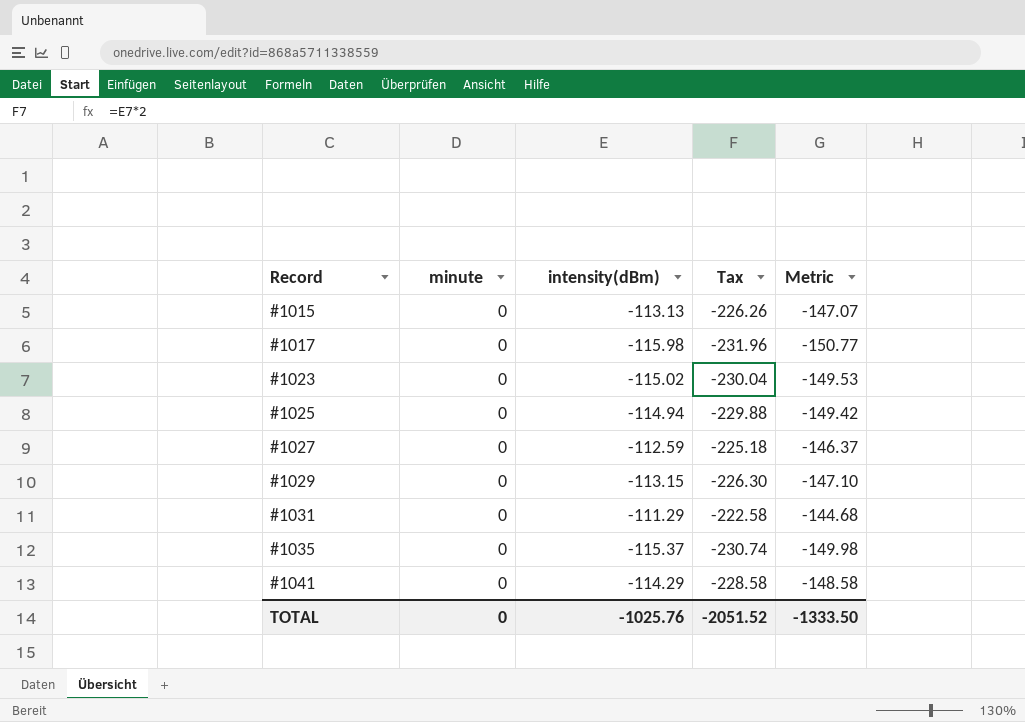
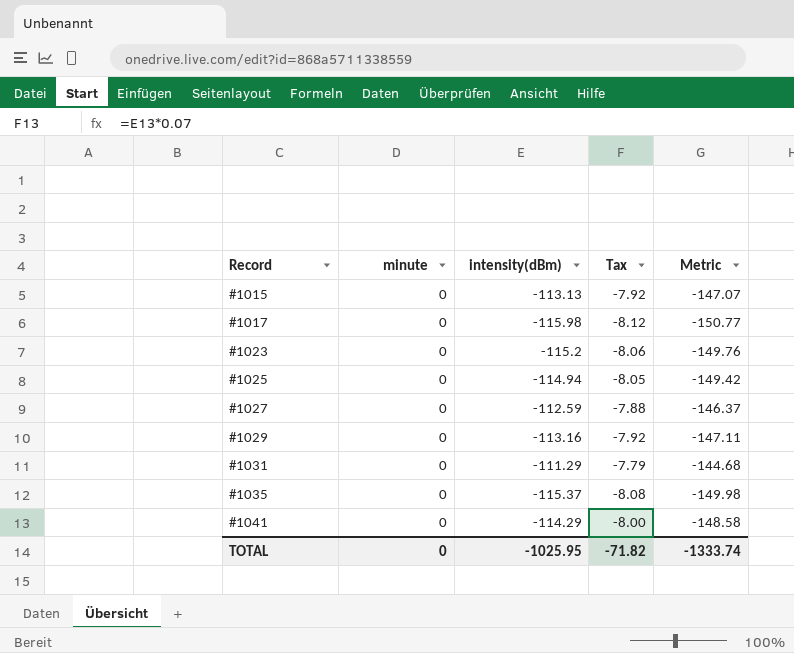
column Tax | formula: [intensity(dBm)] * 2 -> [intensity(dBm)] * 0.07
#1023 | intensity(dBm): -115.02 -> -115.2
#1023 | Metric: -149.53 -> -149.76
#1029 | intensity(dBm): -113.15 -> -113.16
#1029 | Metric: -147.10 -> -147.11
TOTAL | intensity(dBm): -1025.76 -> -1025.95
TOTAL | Tax: -2051.52 -> -71.82
TOTAL | Metric: -1333.50 -> -1333.74

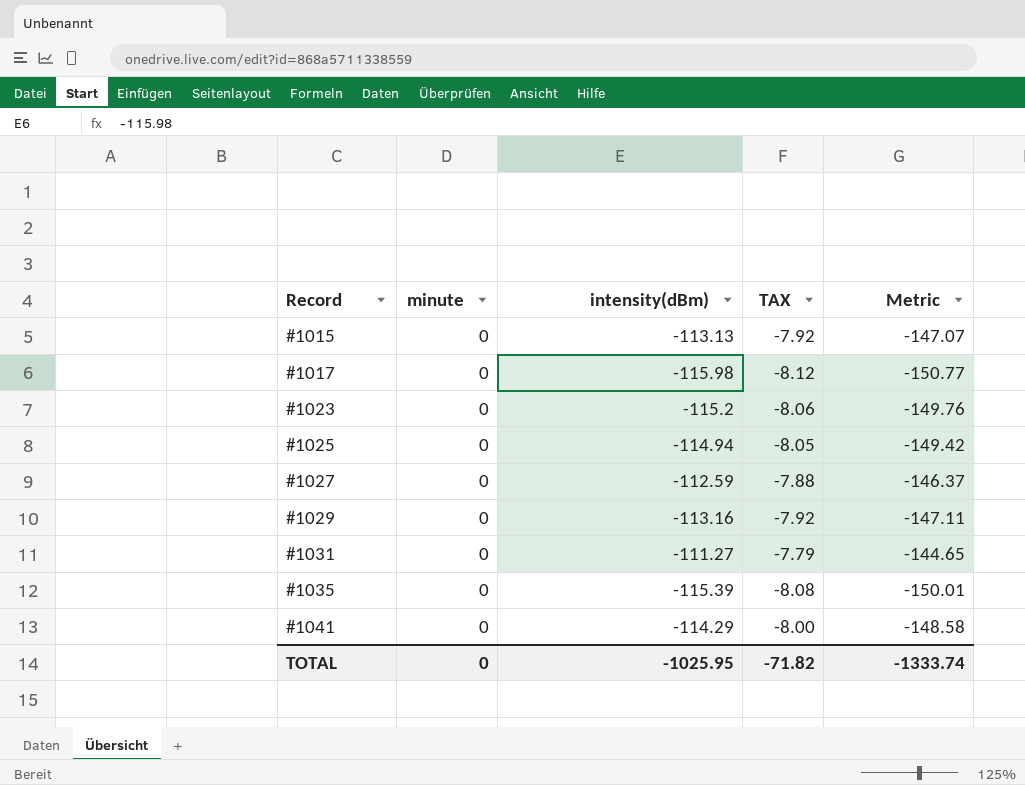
column name: Tax -> TAX
#1031 | intensity(dBm): -111.29 -> -111.27
#1031 | Metric: -144.68 -> -144.65
#1035 | intensity(dBm): -115.37 -> -115.39
#1035 | Metric: -149.98 -> -150.01

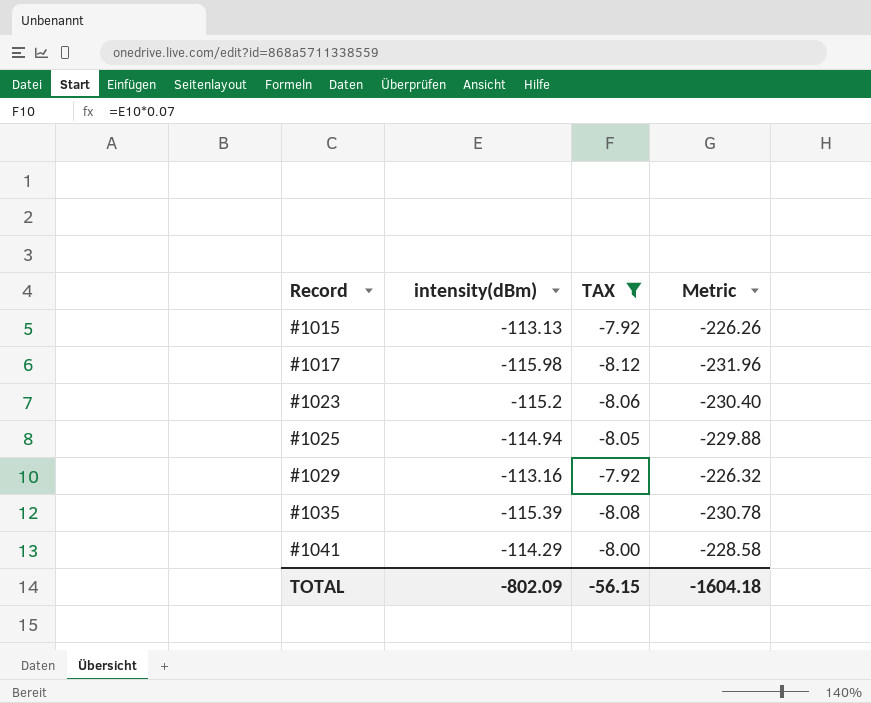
filter: none -> TAX <= -7.92
column minute | position: 2 -> none
column Metric | formula: [intensity(dBm)] * 1.3 -> [intensity(dBm)] * 2
TOTAL | intensity(dBm): -1025.95 -> -802.09
TOTAL | TAX: -71.82 -> -56.15
TOTAL | Metric: -1333.74 -> -1604.18

